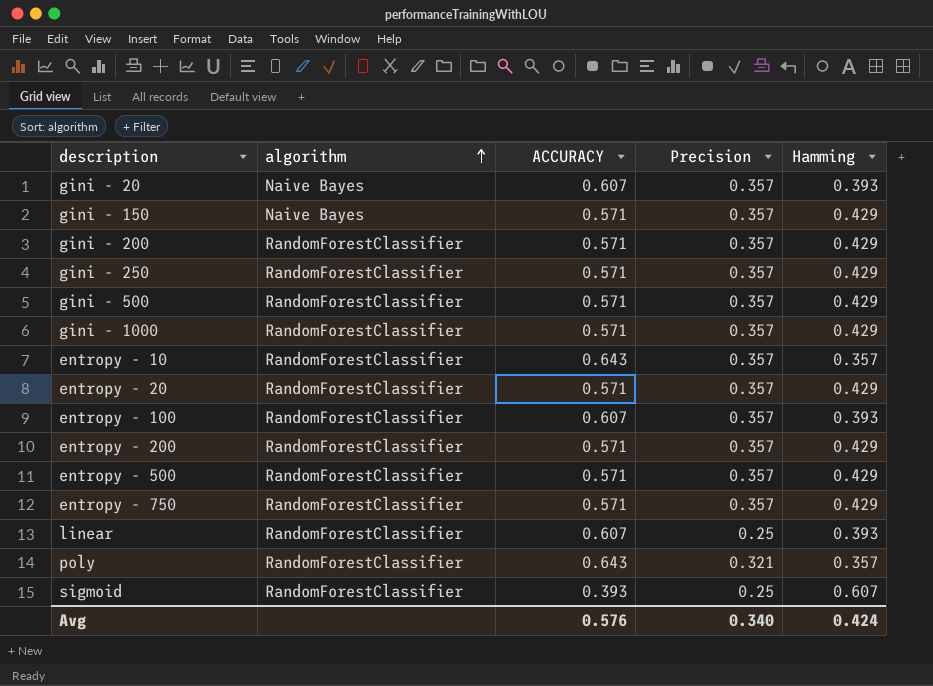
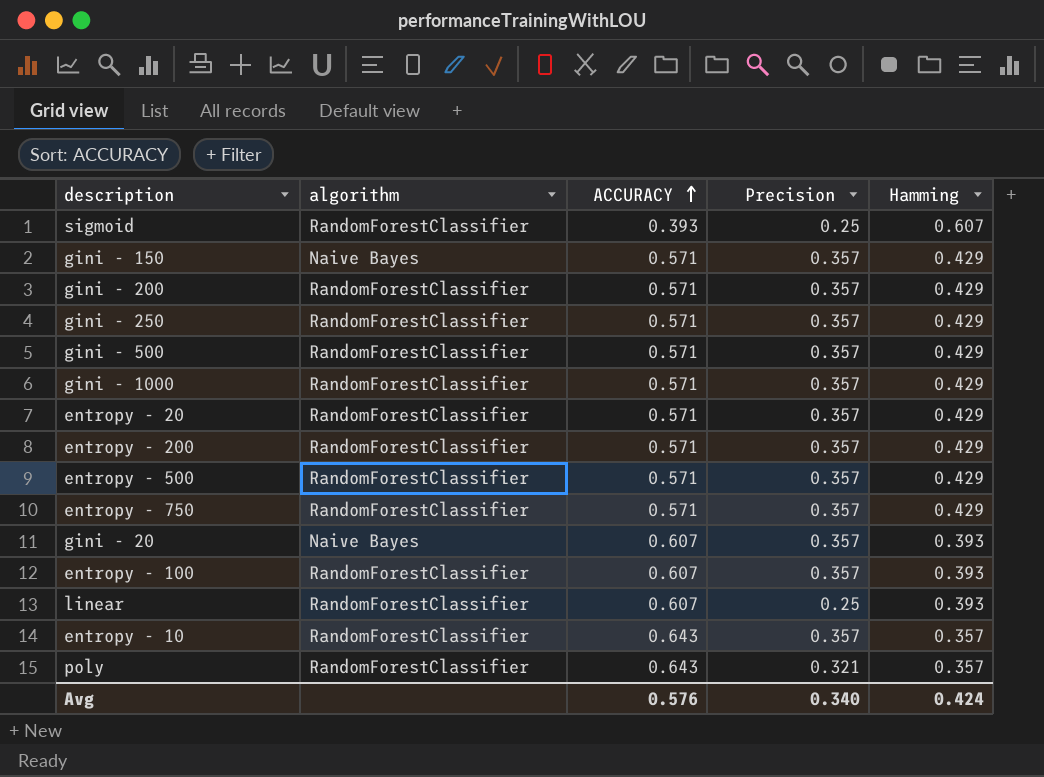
row order: algorithm ascending -> ACCURACY ascending

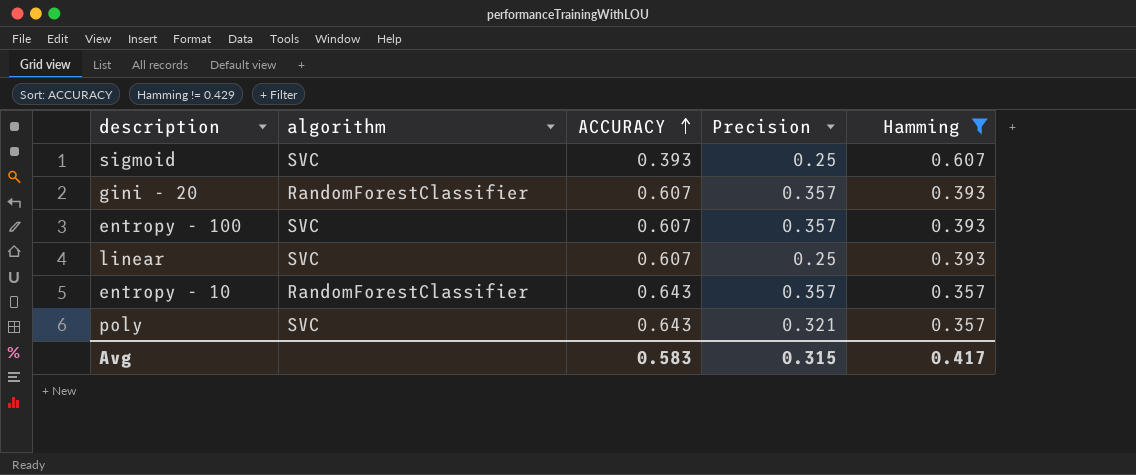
filter: none -> Hamming != 0.429
sigmoid | algorithm: RandomForestClassifier -> SVC
gini - 20 | algorithm: Naive Bayes -> RandomForestClassifier
entropy - 100 | algorithm: RandomForestClassifier -> SVC
linear | algorithm: RandomForestClassifier -> SVC
poly | algorithm: RandomForestClassifier -> SVC
Avg | ACCURACY: 0.576 -> 0.583
Avg | Precision: 0.340 -> 0.315
Avg | Hamming: 0.424 -> 0.417

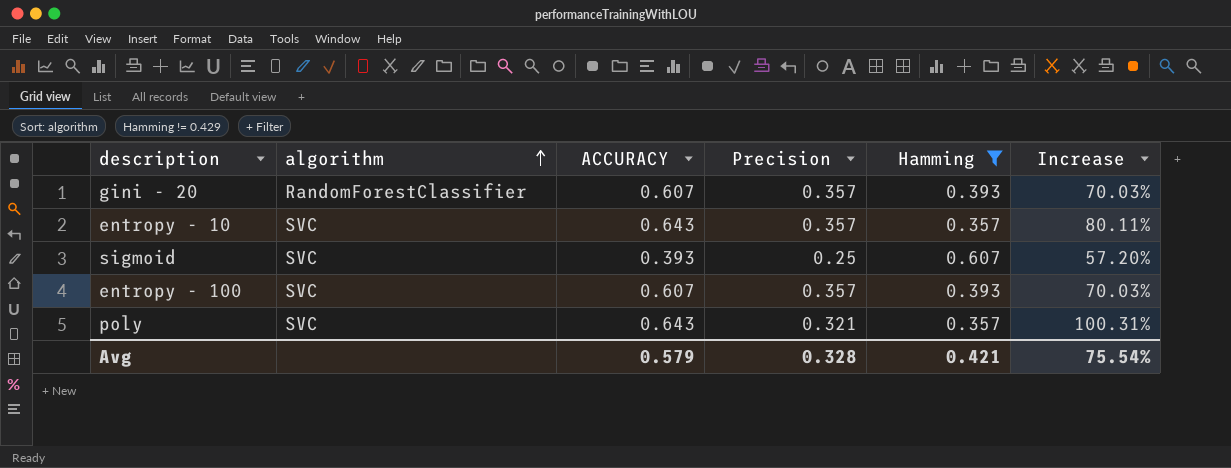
row order: ACCURACY ascending -> algorithm ascending
column Increase | formula: none -> ([ACCURACY] - [Precision]) / [Precision]
row linear: SVC | 0.607 | 0.25 | 0.393 -> none
entropy - 10 | algorithm: RandomForestClassifier -> SVC
Avg | ACCURACY: 0.583 -> 0.579
Avg | Precision: 0.315 -> 0.328
Avg | Hamming: 0.417 -> 0.421

